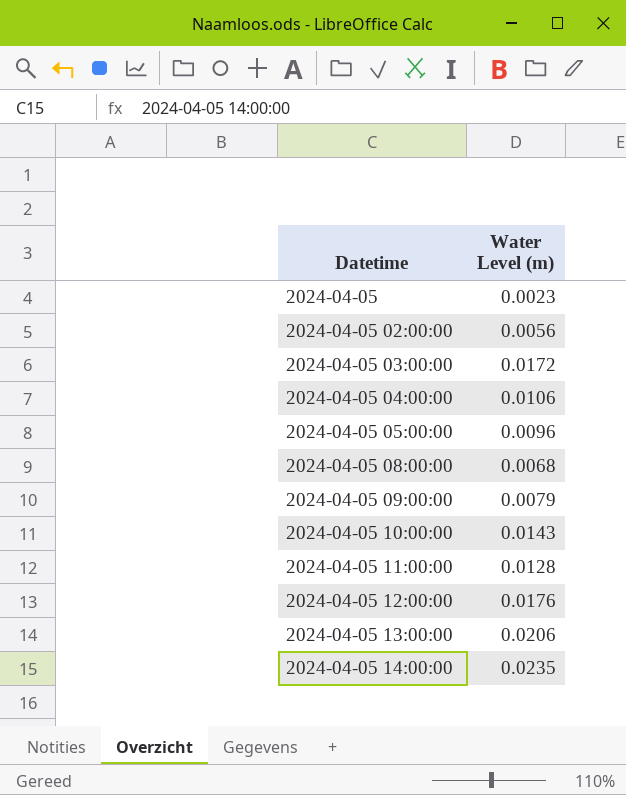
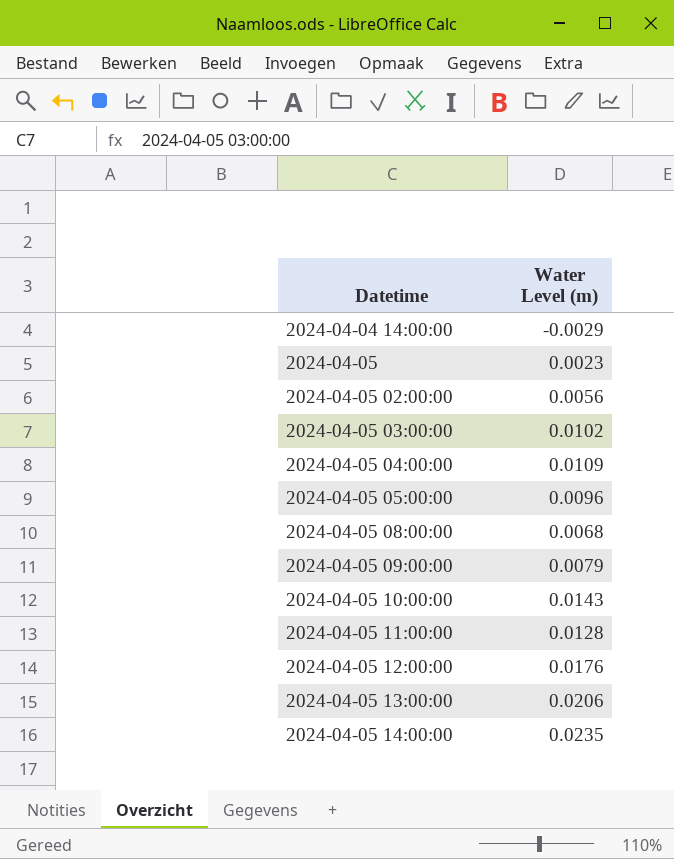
row 2024-04-04 14:00:00: none -> -0.0029
2024-04-05 03:00:00 | Water Level (m): 0.0172 -> 0.0102
2024-04-05 04:00:00 | Water Level (m): 0.0106 -> 0.0109

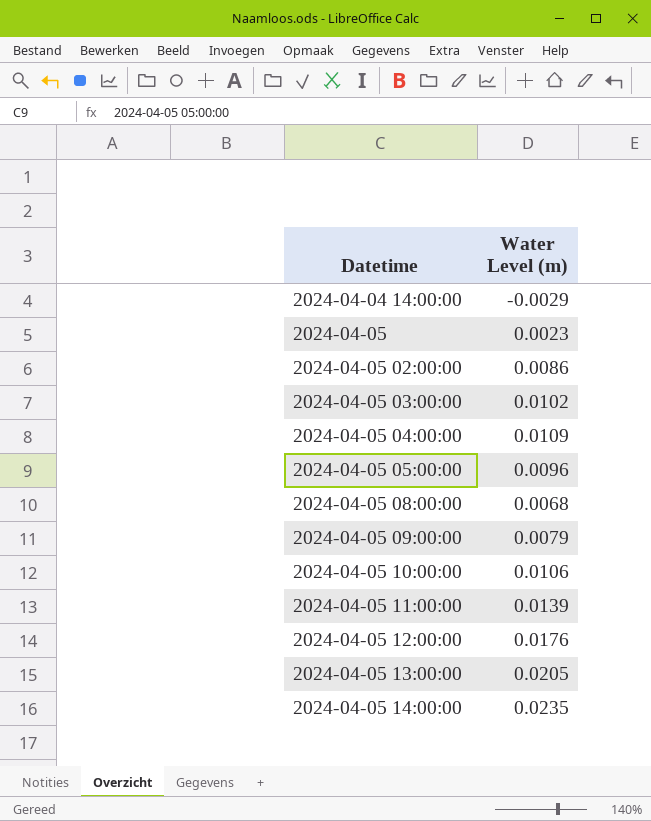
2024-04-05 02:00:00 | Water Level (m): 0.0056 -> 0.0086
2024-04-05 10:00:00 | Water Level (m): 0.0143 -> 0.0106
2024-04-05 11:00:00 | Water Level (m): 0.0128 -> 0.0139
2024-04-05 13:00:00 | Water Level (m): 0.0206 -> 0.0205

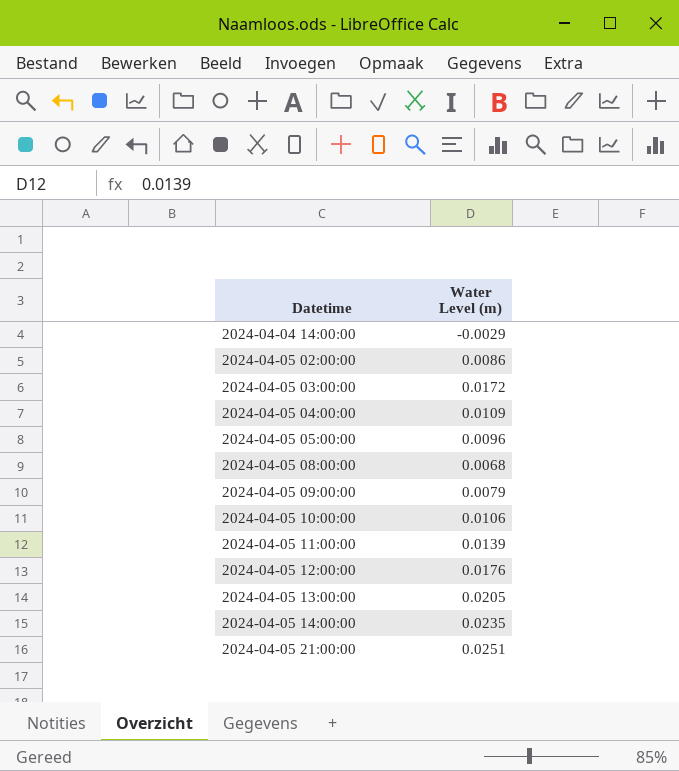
row 2024-04-05: 0.0023 -> none
2024-04-05 03:00:00 | Water Level (m): 0.0102 -> 0.0172
row 2024-04-05 21:00:00: none -> 0.0251

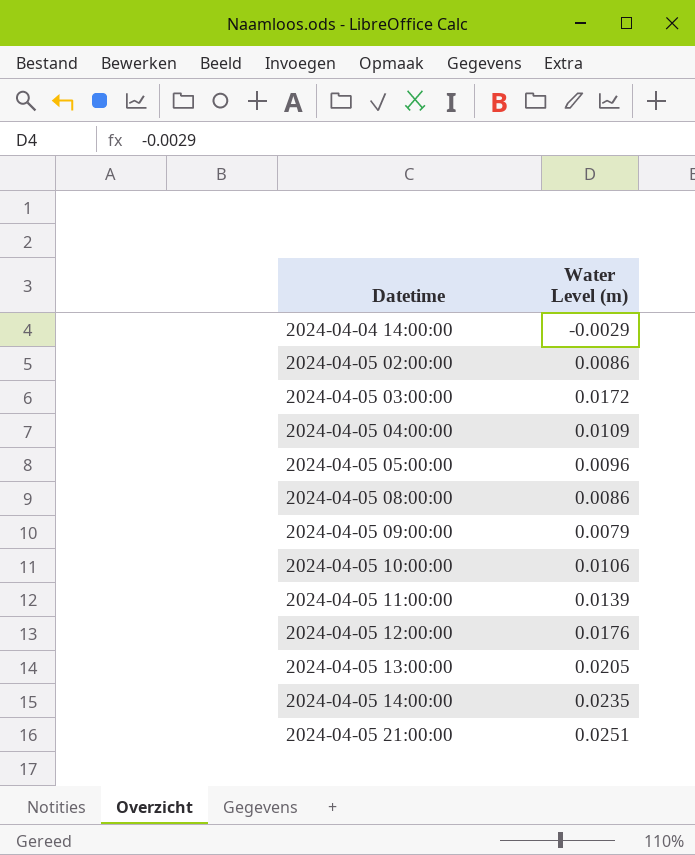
2024-04-05 08:00:00 | Water Level (m): 0.0068 -> 0.0086

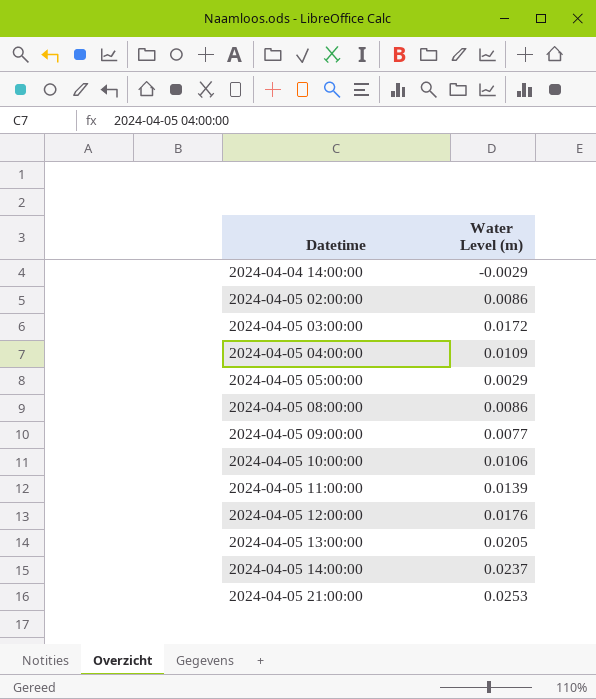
2024-04-05 05:00:00 | Water Level (m): 0.0096 -> 0.0029
2024-04-05 09:00:00 | Water Level (m): 0.0079 -> 0.0077
2024-04-05 14:00:00 | Water Level (m): 0.0235 -> 0.0237
2024-04-05 21:00:00 | Water Level (m): 0.0251 -> 0.0253

